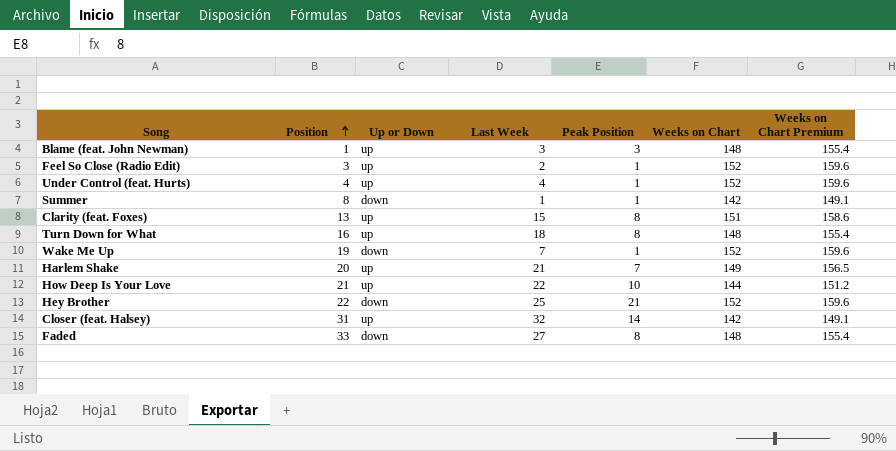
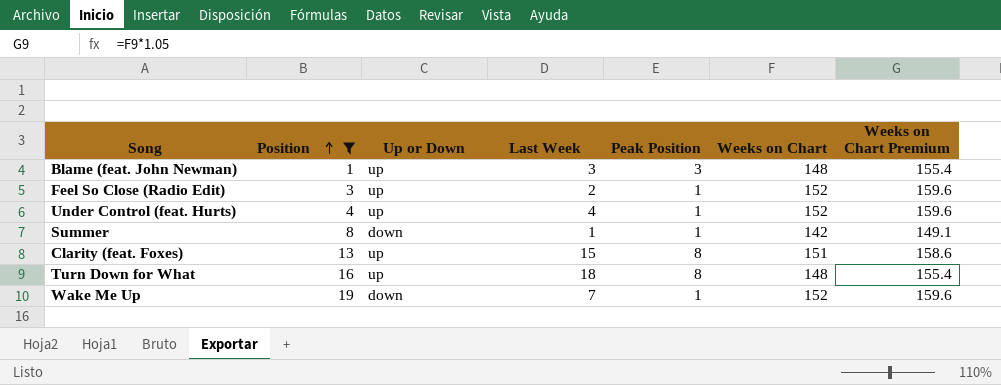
filter: none -> Position <= 19

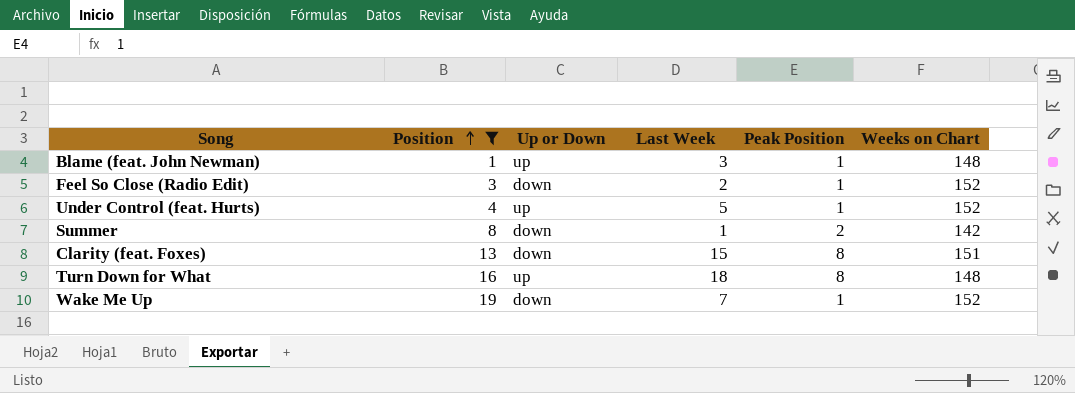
column Weeks on Chart Premium | formula: [Weeks on Chart] * 1.05 -> none
Blame (feat. John Newman) | Peak Position: 3 -> 1
Feel So Close (Radio Edit) | Up or Down: up -> down
Under Control (feat. Hurts) | Last Week: 4 -> 5
Summer | Peak Position: 1 -> 2
Clarity (feat. Foxes) | Up or Down: up -> down

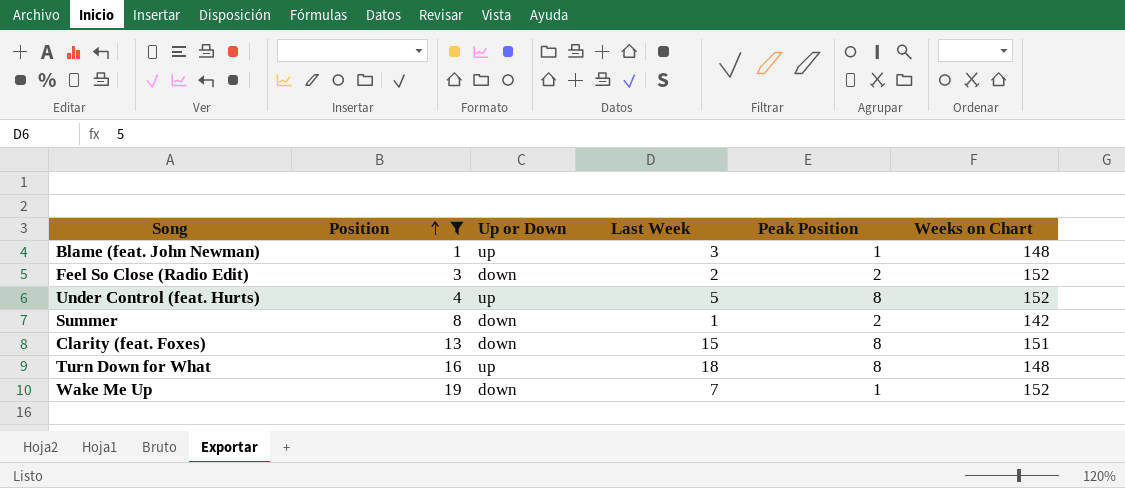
Feel So Close (Radio Edit) | Peak Position: 1 -> 2
Under Control (feat. Hurts) | Peak Position: 1 -> 8

